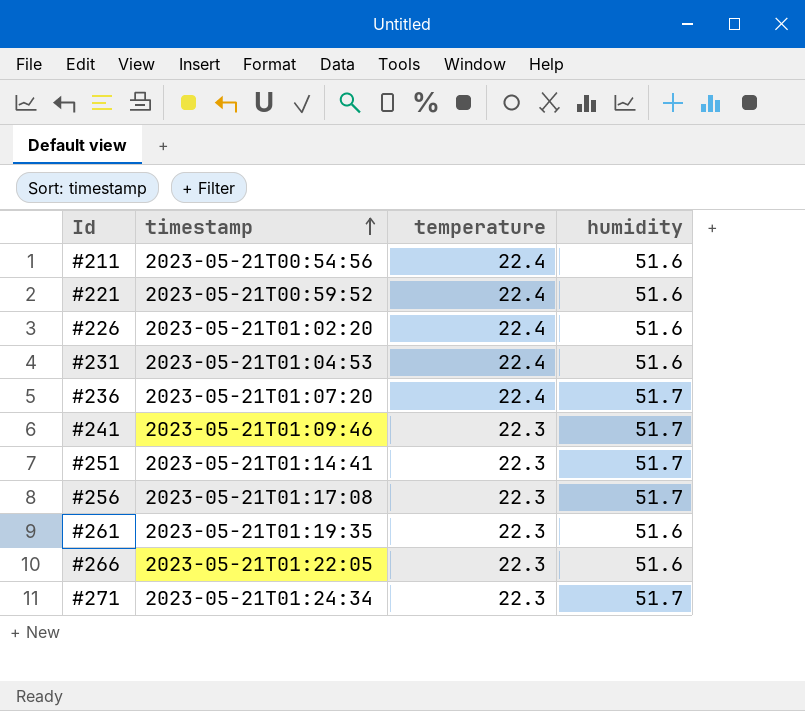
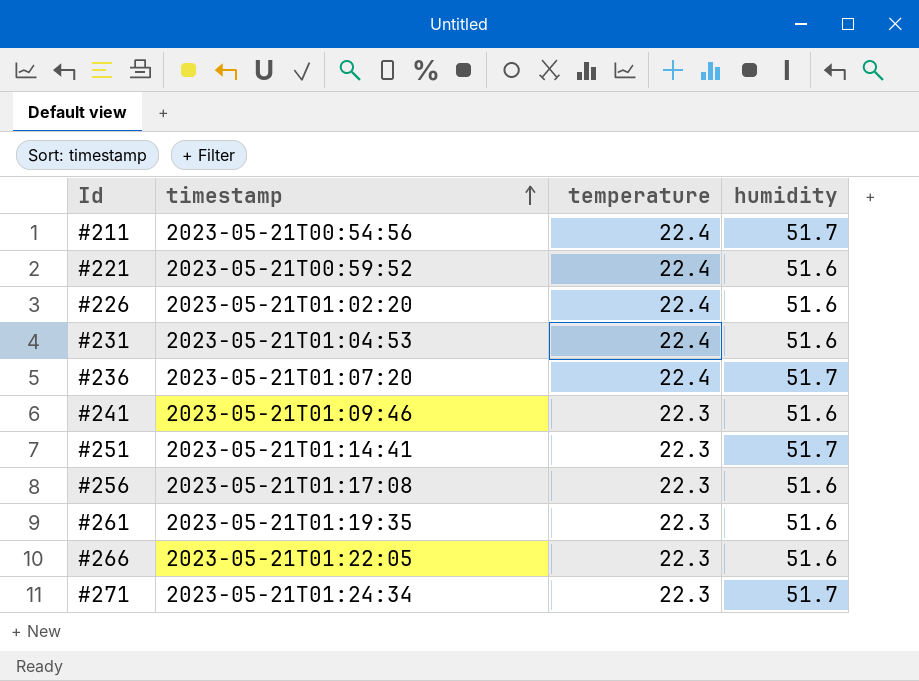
#211 | humidity: 51.6 -> 51.7
#241 | humidity: 51.7 -> 51.6
#256 | humidity: 51.7 -> 51.6

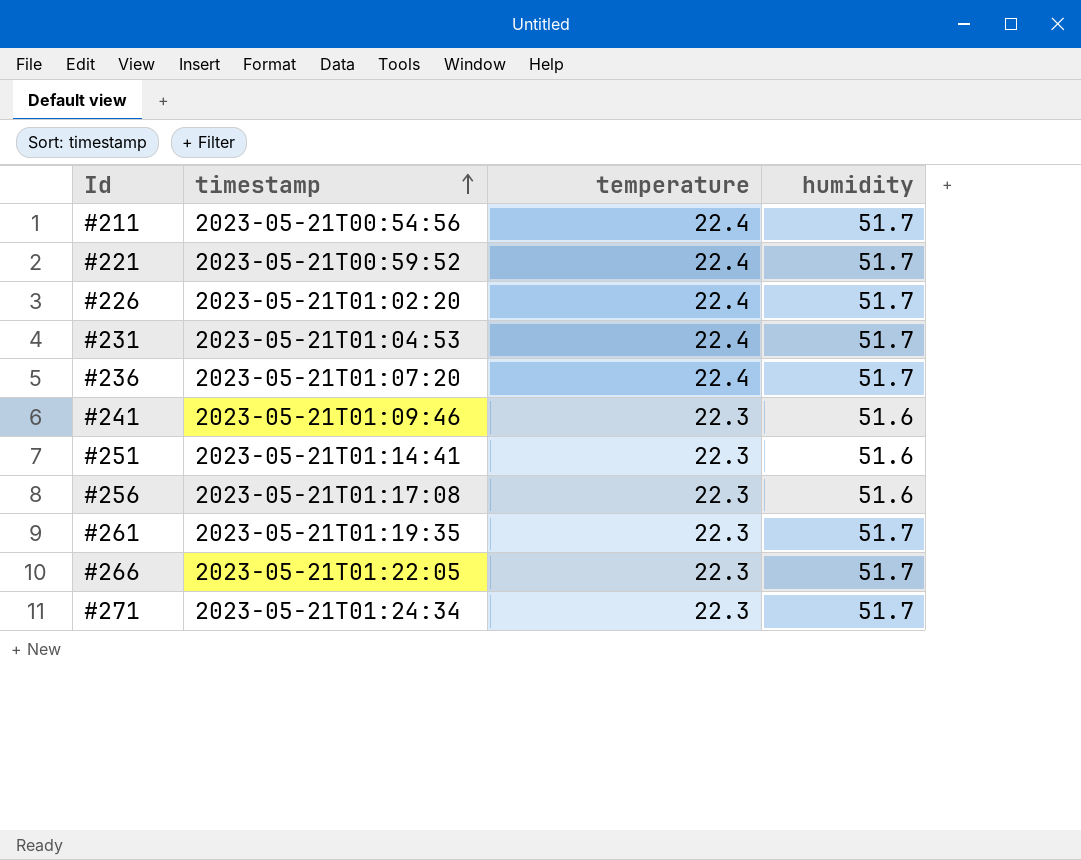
#221 | humidity: 51.6 -> 51.7
#226 | humidity: 51.6 -> 51.7
#231 | humidity: 51.6 -> 51.7
#251 | humidity: 51.7 -> 51.6
#261 | humidity: 51.6 -> 51.7
#266 | humidity: 51.6 -> 51.7

